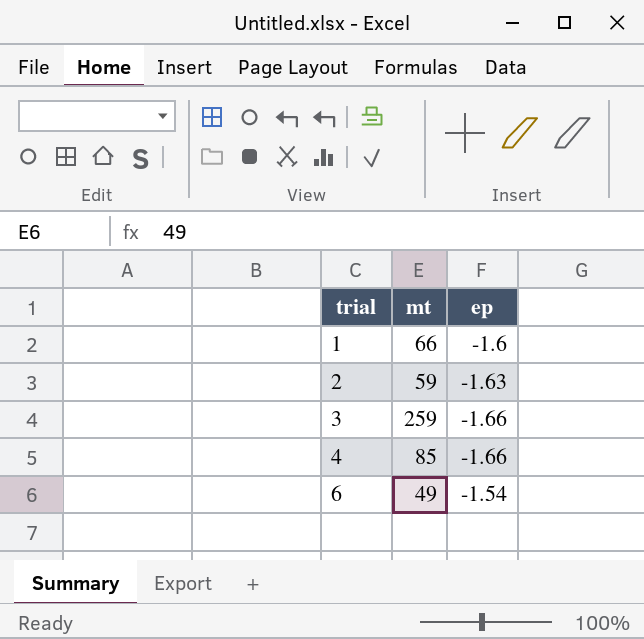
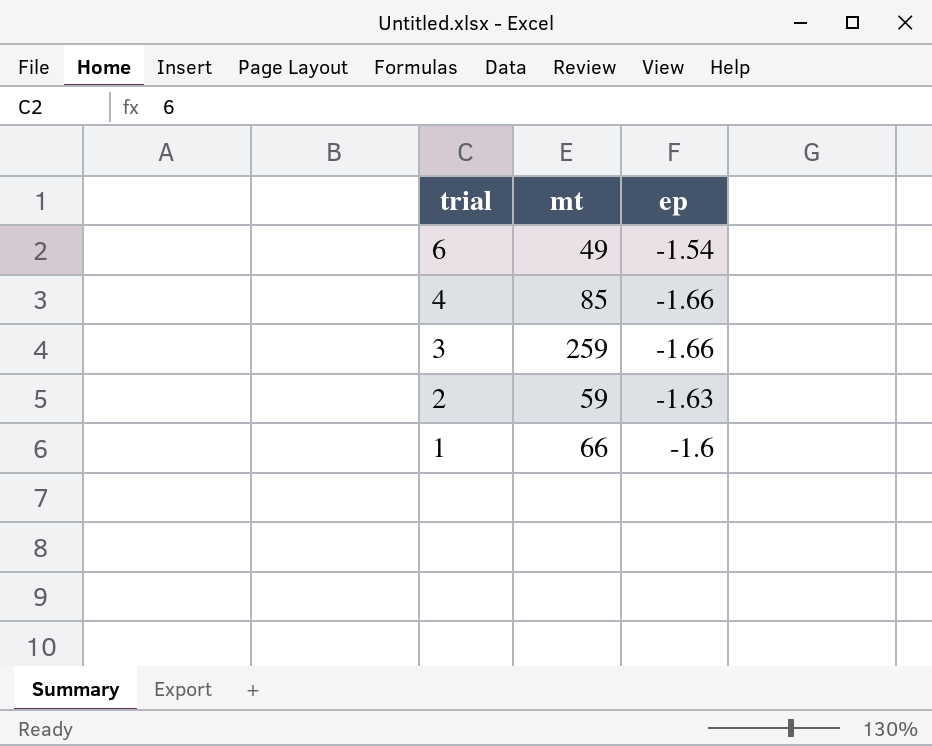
row order: trial ascending -> trial descending

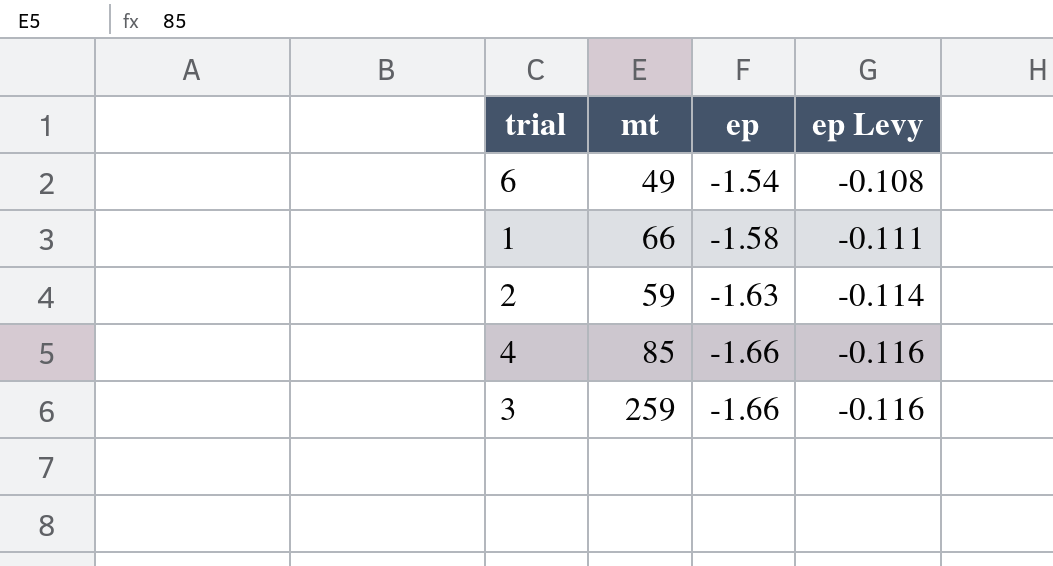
row order: trial descending -> ep descending
column ep Levy | formula: none -> [ep] * 0.07
1 | ep: -1.6 -> -1.58

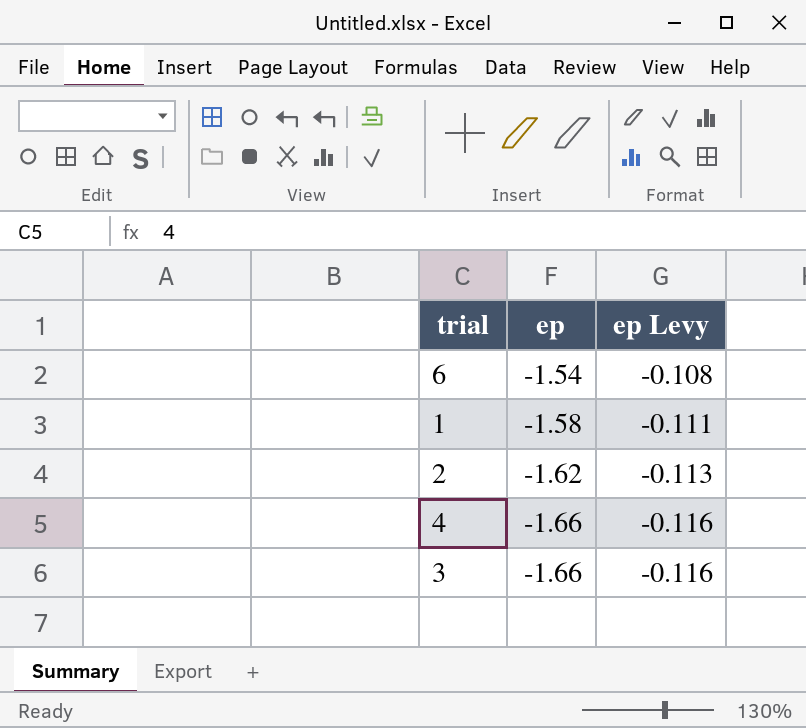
column mt | position: 2 -> none
2 | ep: -1.63 -> -1.62
2 | ep Levy: -0.114 -> -0.113

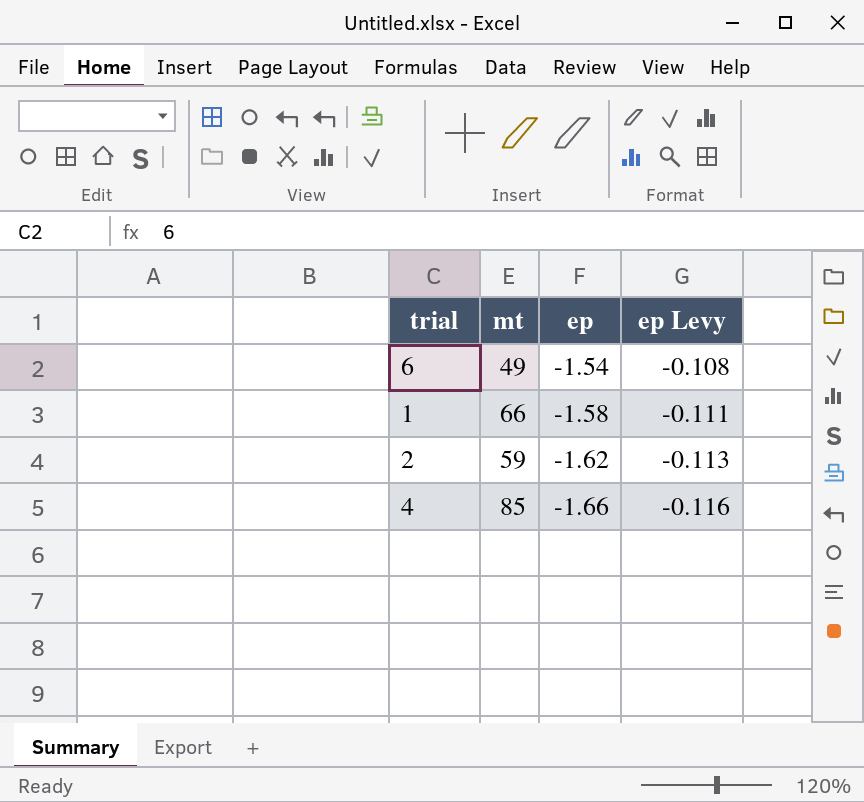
column mt | position: none -> 2
row 3: -1.66 | -0.116 -> none

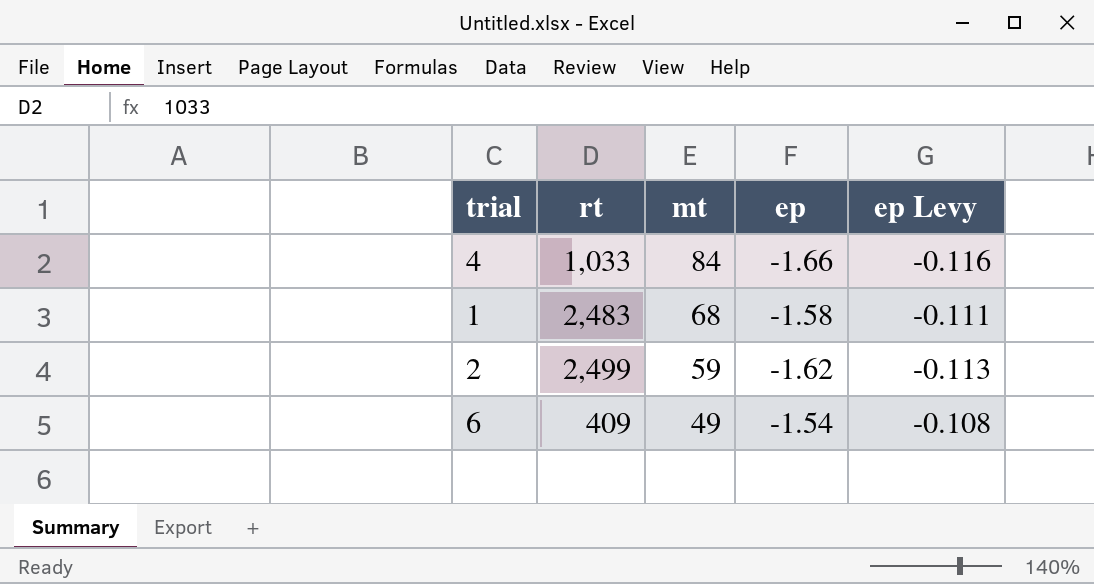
row order: ep descending -> mt descending
column rt | position: none -> 2
4 | mt: 85 -> 84
1 | mt: 66 -> 68

